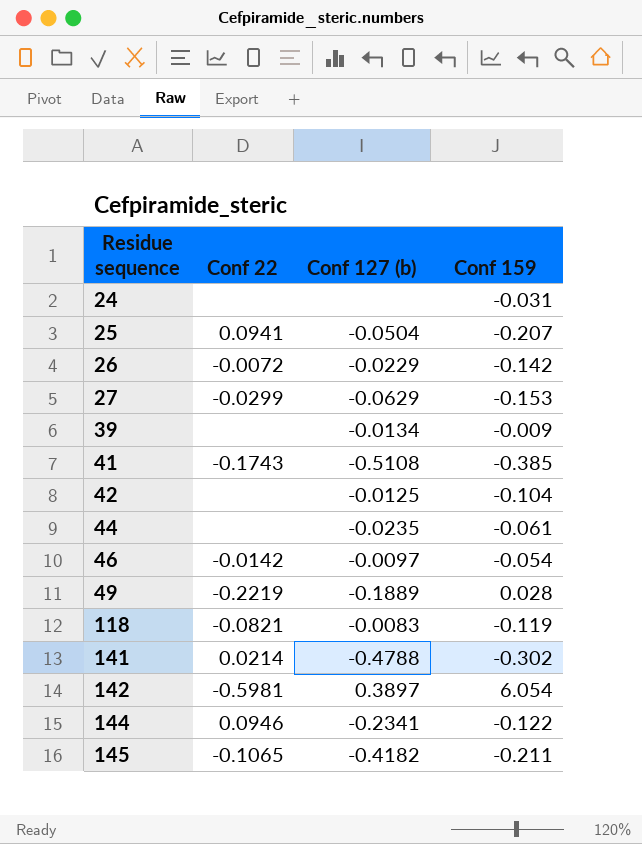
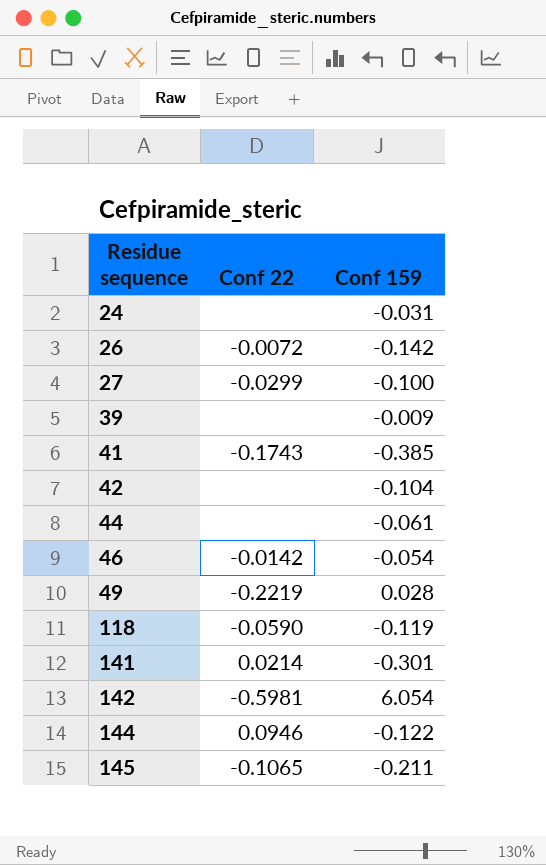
column Conf 127 (b) | position: 3 -> none
row 25: 0.0941 | -0.0504 | -0.207 -> none
27 | Conf 159: -0.153 -> -0.100
118 | Conf 22: -0.0821 -> -0.0590
141 | Conf 159: -0.302 -> -0.301

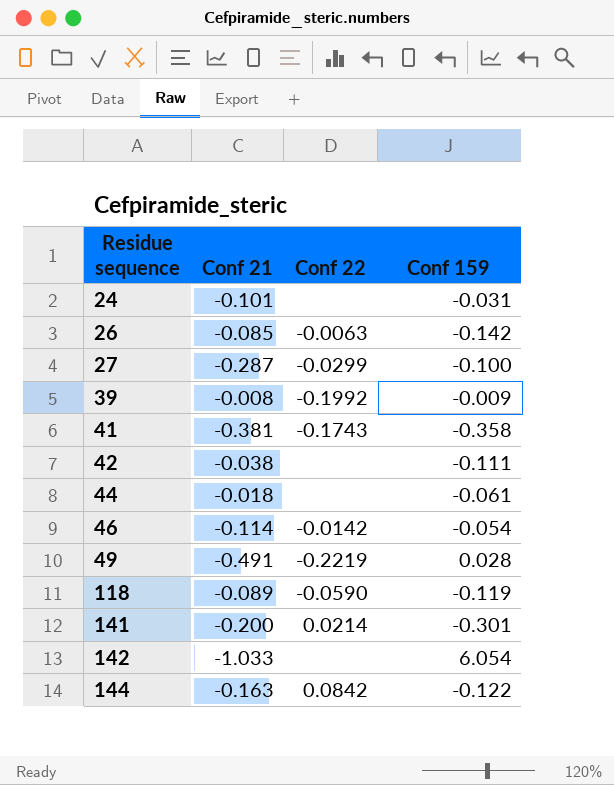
column Conf 21 | position: none -> 2
row 145: -0.1065 | -0.211 -> none
26 | Conf 22: -0.0072 -> -0.0063
39 | Conf 22: none -> -0.1992
41 | Conf 159: -0.385 -> -0.358
42 | Conf 159: -0.104 -> -0.111
142 | Conf 22: -0.5981 -> none
144 | Conf 22: 0.0946 -> 0.0842

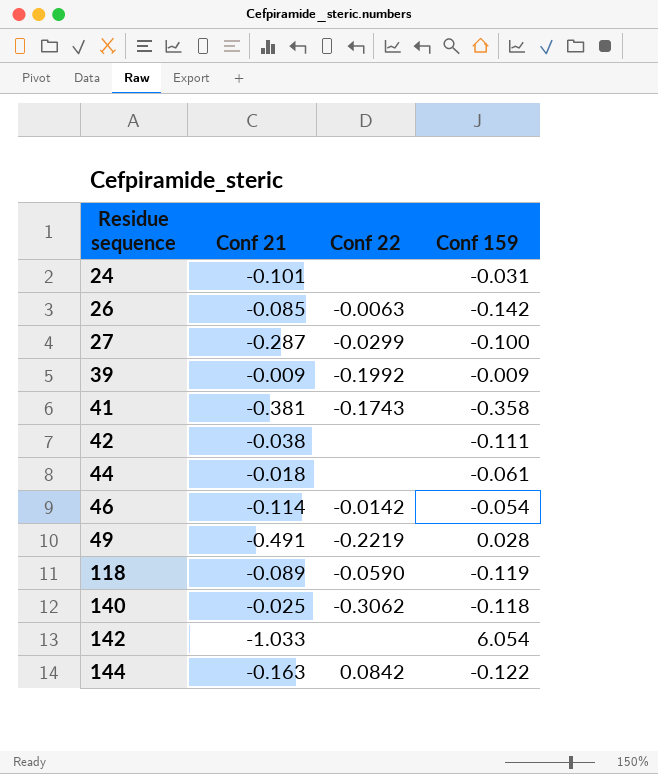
row 141: -0.200 | 0.0214 | -0.301 -> none
39 | Conf 21: -0.008 -> -0.009
row 140: none -> -0.025 | -0.3062 | -0.118

